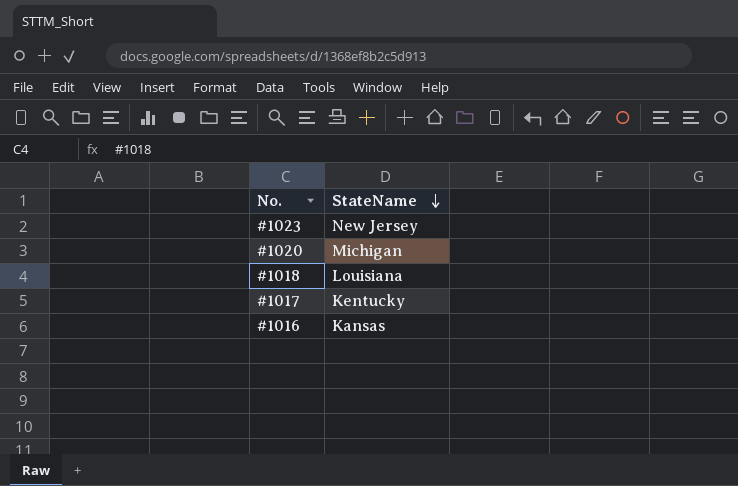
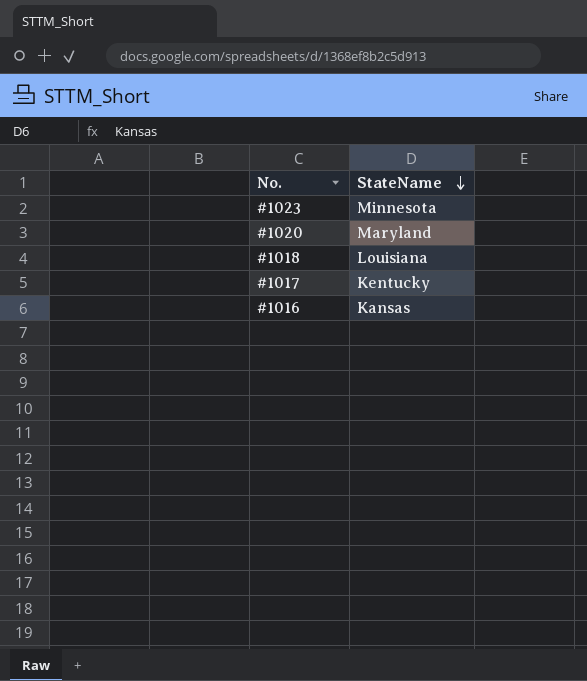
#1023 | StateName: New Jersey -> Minnesota
#1020 | StateName: Michigan -> Maryland

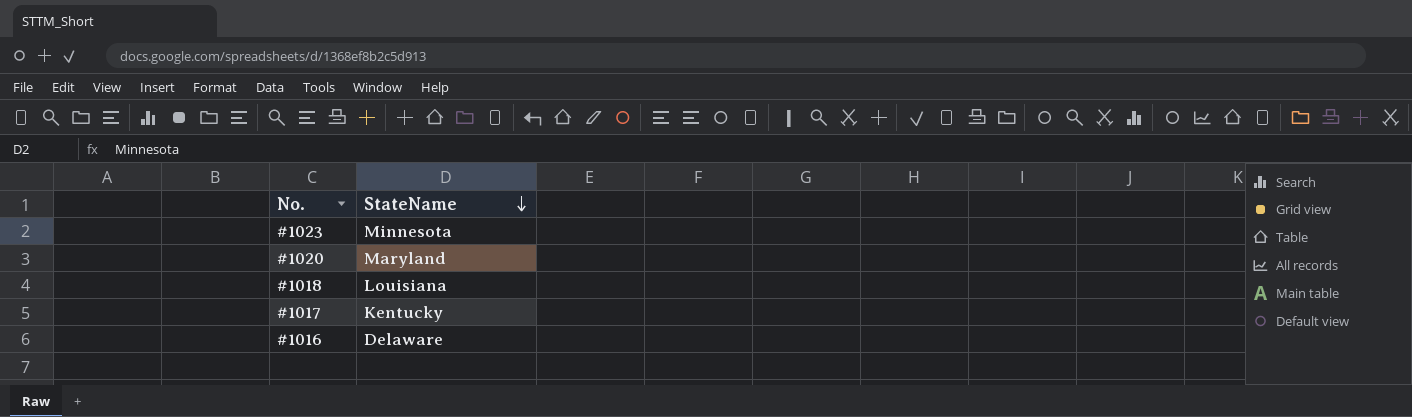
#1016 | StateName: Kansas -> Delaware

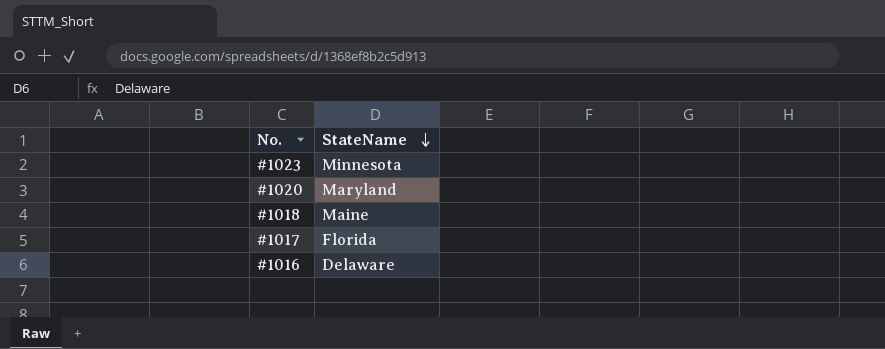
#1018 | StateName: Louisiana -> Maine
#1017 | StateName: Kentucky -> Florida

